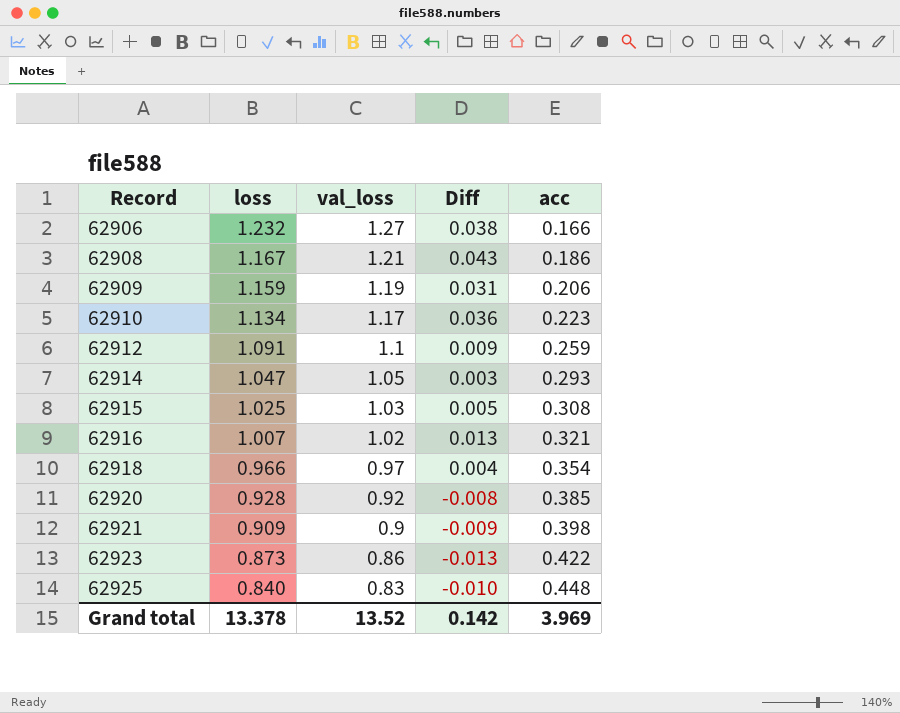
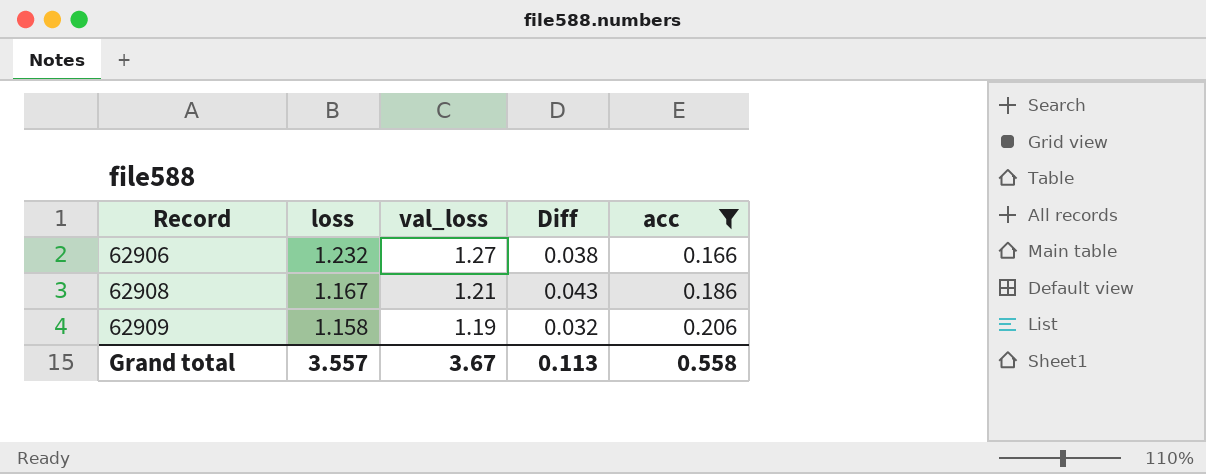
filter: none -> acc <= 0.206
62909 | loss: 1.159 -> 1.158
62909 | Diff: 0.031 -> 0.032
Grand total | loss: 13.378 -> 3.557
Grand total | val_loss: 13.52 -> 3.67
Grand total | Diff: 0.142 -> 0.113
Grand total | acc: 3.969 -> 0.558

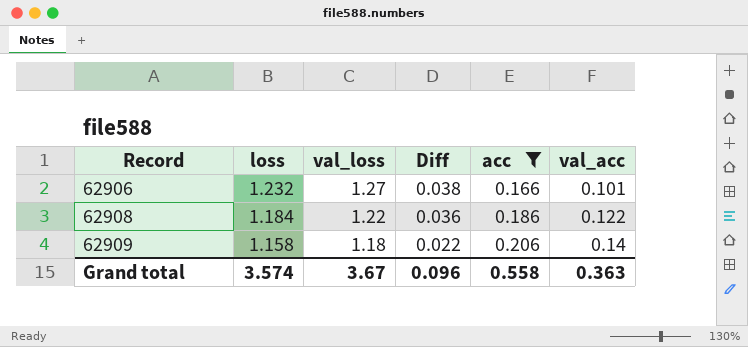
column val_acc | position: none -> 6
62908 | loss: 1.167 -> 1.184
62908 | val_loss: 1.21 -> 1.22
62908 | Diff: 0.043 -> 0.036
62909 | val_loss: 1.19 -> 1.18
62909 | Diff: 0.032 -> 0.022
Grand total | loss: 3.557 -> 3.574
Grand total | Diff: 0.113 -> 0.096

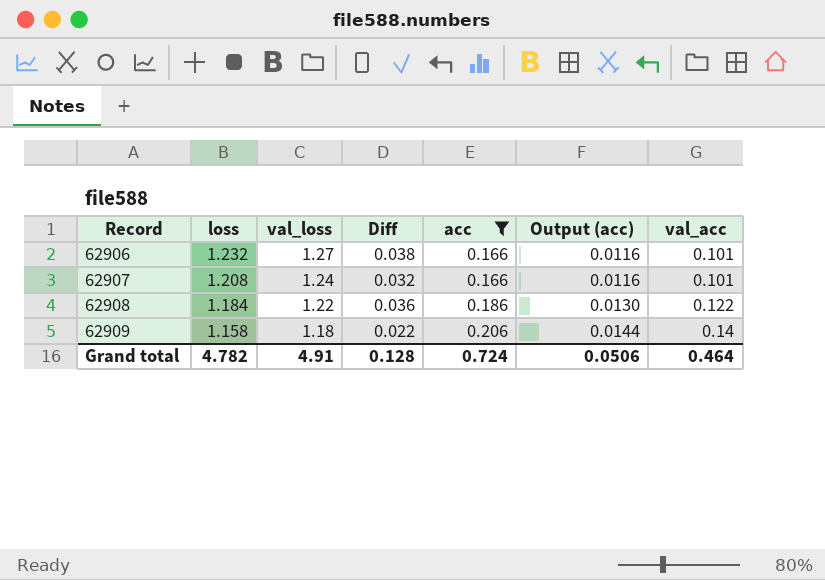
column Output (acc) | formula: none -> [acc] * 0.07
row 62907: none -> 1.208 | 1.24 | 0.032 | 0.166 | 0.0116 | 0.101
Grand total | loss: 3.574 -> 4.782
Grand total | val_loss: 3.67 -> 4.91
Grand total | Diff: 0.096 -> 0.128
Grand total | acc: 0.558 -> 0.724
Grand total | val_acc: 0.363 -> 0.464

